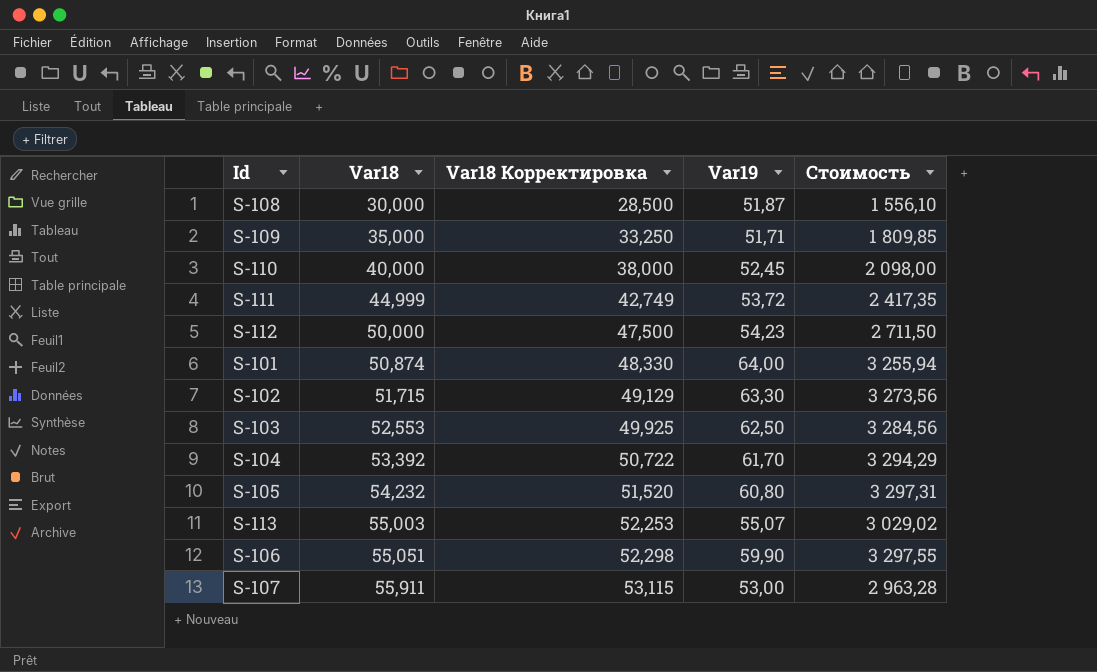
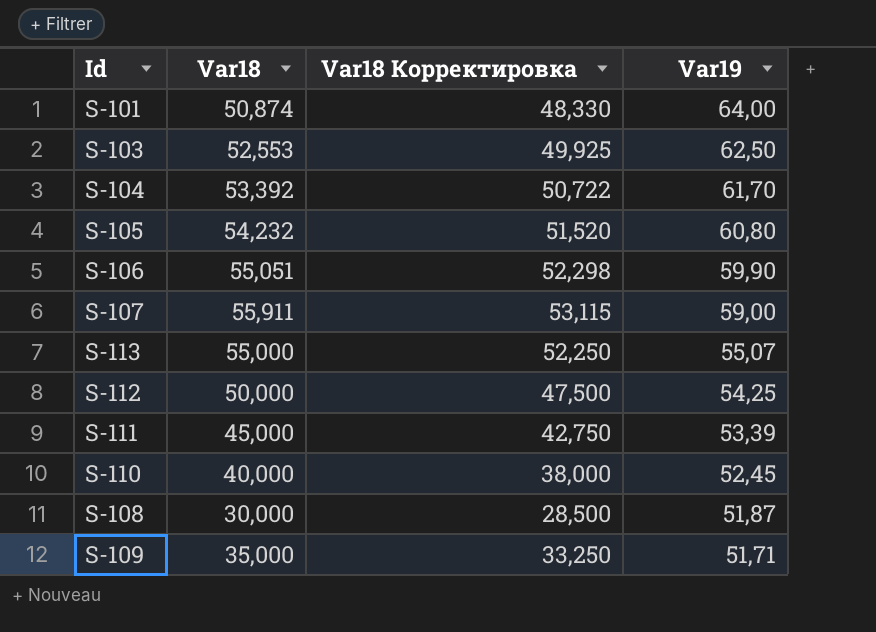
row order: Var18 ascending -> Var19 descending
column Стоимость | formula: [Var18] * [Var19] -> none
row S-102: 51,715 | 49,129 | 63,30 | 3 273,56 -> none
S-107 | Var19: 53,00 -> 59,00
S-113 | Var18: 55,003 -> 55,000
S-113 | Var18 Корректировка: 52,253 -> 52,250
S-112 | Var19: 54,23 -> 54,25
S-111 | Var18: 44,999 -> 45,000
S-111 | Var18 Корректировка: 42,749 -> 42,750
S-111 | Var19: 53,72 -> 53,39

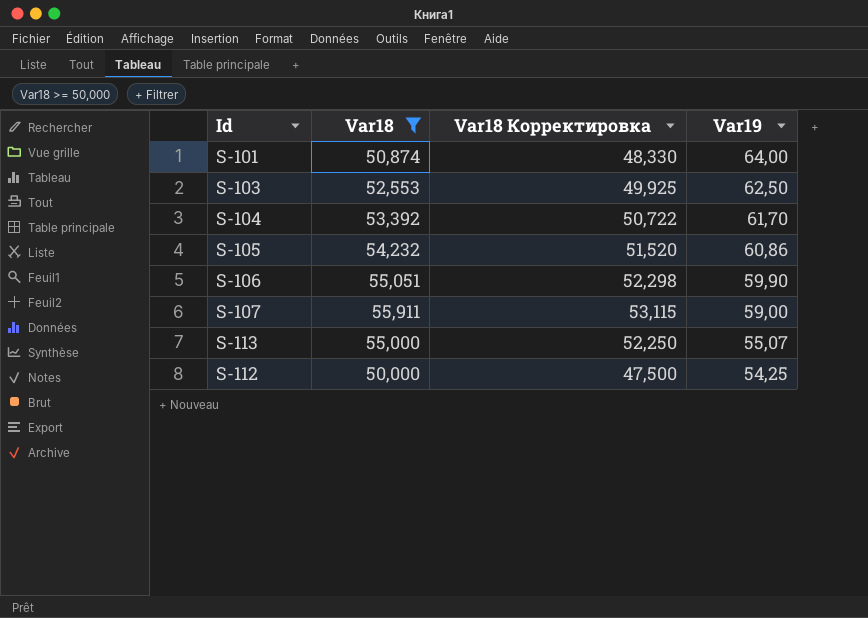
filter: none -> Var18 >= 50,000
S-105 | Var19: 60,80 -> 60,86

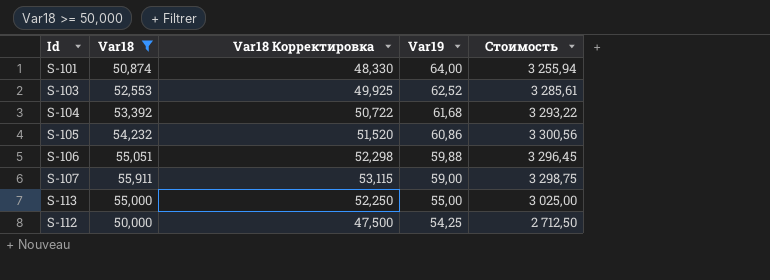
column Стоимость | formula: none -> [Var18] * [Var19]
S-103 | Var19: 62,50 -> 62,52
S-104 | Var19: 61,70 -> 61,68
S-106 | Var19: 59,90 -> 59,88
S-113 | Var19: 55,07 -> 55,00

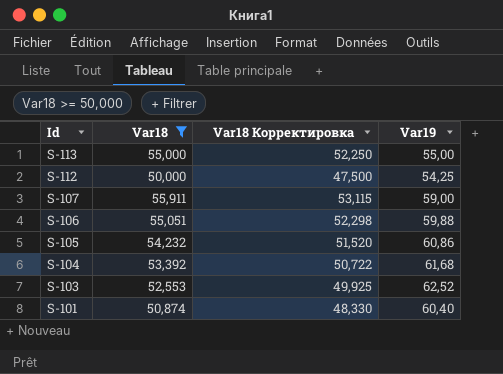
row order: Var19 descending -> Id descending
column Стоимость | formula: [Var18] * [Var19] -> none
S-101 | Var19: 64,00 -> 60,40

